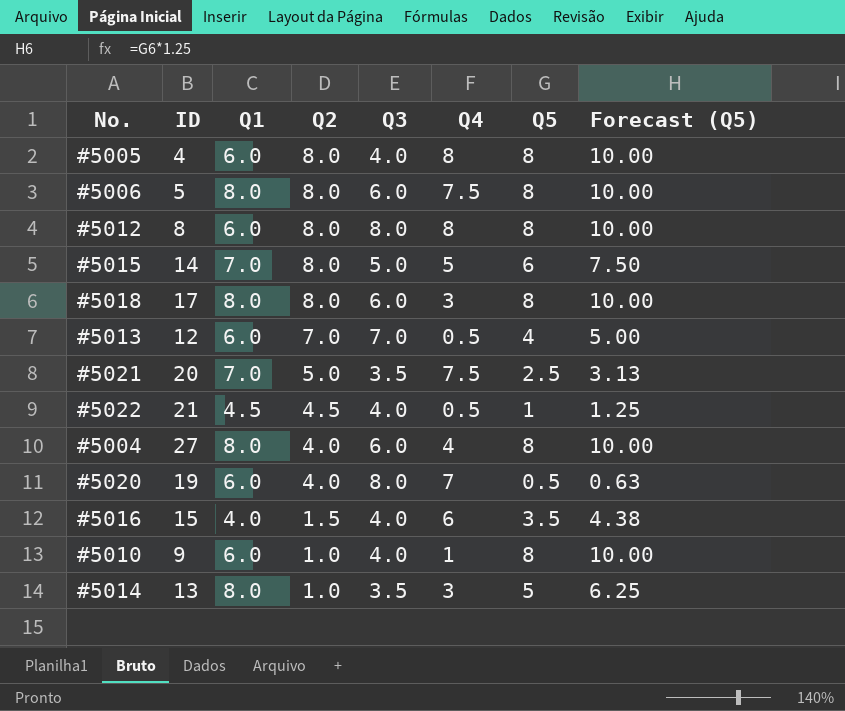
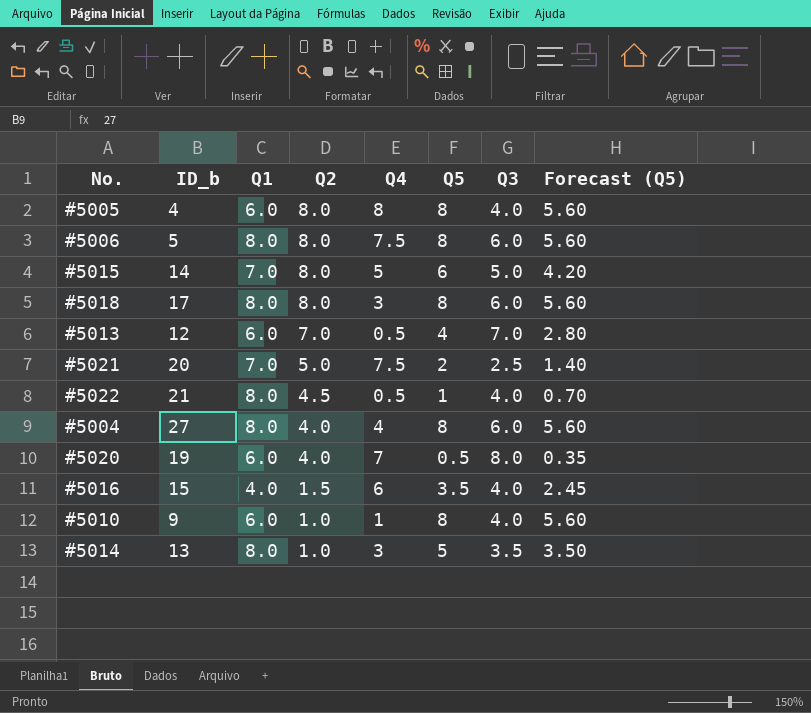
column name: ID -> ID_b
column Q3 | position: 5 -> 7
column Forecast (Q5) | formula: [Q5] * 1.25 -> [Q5] * 0.7
row #5012: 8 | 6.0 | 8.0 | 8.0 | 8 | 8 | 10.00 -> none
#5021 | Q5: 2.5 -> 2
#5021 | Q3: 3.5 -> 2.5
#5022 | Q1: 4.5 -> 8.0

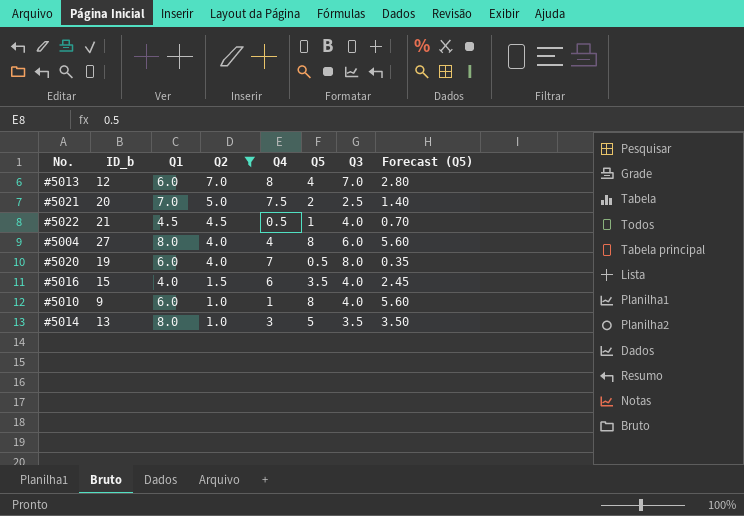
filter: none -> Q2 != 8.0
#5013 | Q4: 0.5 -> 8
#5022 | Q1: 8.0 -> 4.5

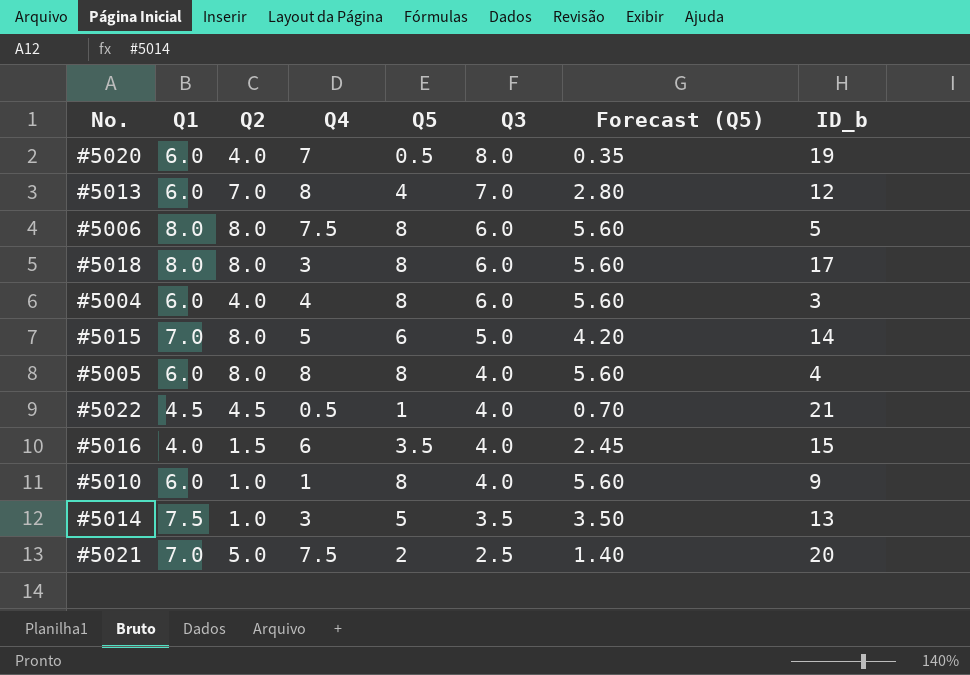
filter: Q2 != 8.0 -> none
row order: Q2 descending -> Q3 descending
column ID_b | position: 2 -> 8
#5004 | Q1: 8.0 -> 6.0
#5004 | ID_b: 27 -> 3
#5014 | Q1: 8.0 -> 7.5

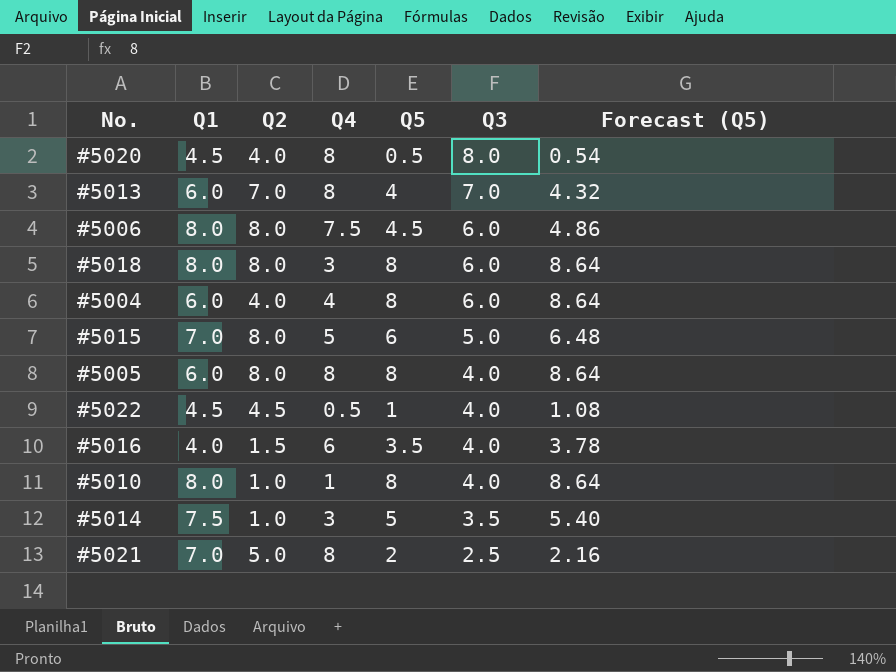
column ID_b | position: 8 -> none
column Forecast (Q5) | formula: [Q5] * 0.7 -> [Q5] * 1.08
#5020 | Q1: 6.0 -> 4.5
#5020 | Q4: 7 -> 8
#5006 | Q5: 8 -> 4.5
#5010 | Q1: 6.0 -> 8.0
#5021 | Q4: 7.5 -> 8

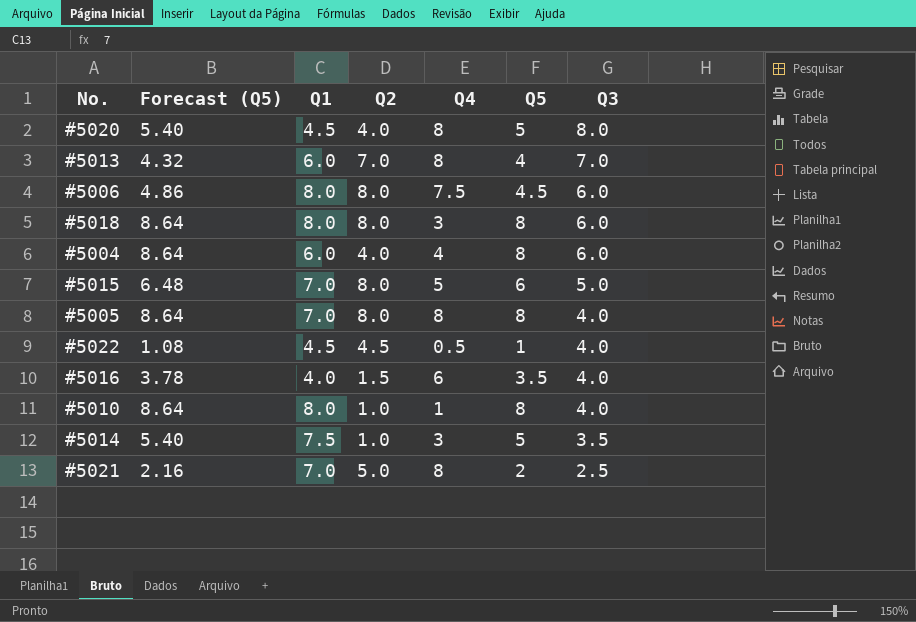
column Forecast (Q5) | position: 7 -> 2
#5020 | Forecast (Q5): 0.54 -> 5.40
#5020 | Q5: 0.5 -> 5
#5005 | Q1: 6.0 -> 7.0

